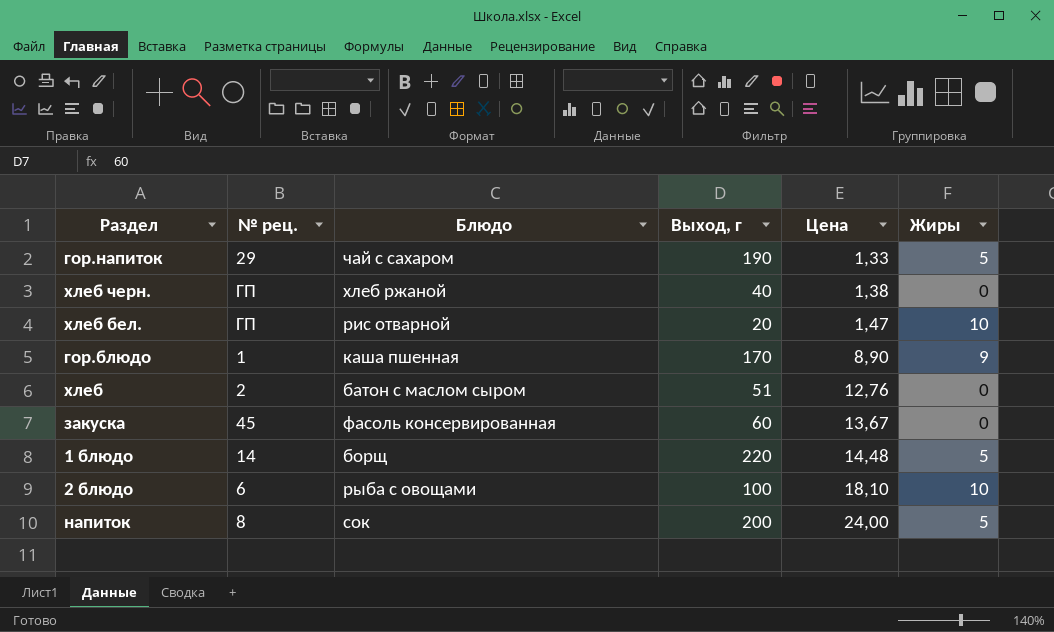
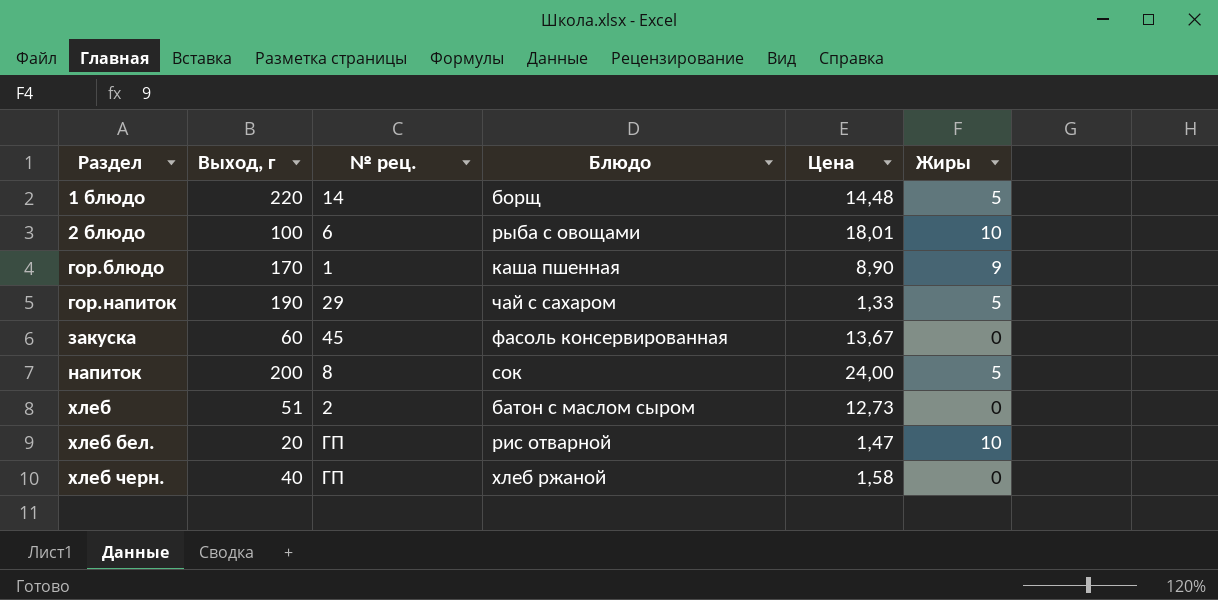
row order: Цена ascending -> Раздел ascending
column Выход, г | position: 4 -> 2
2 блюдо | Цена: 18,10 -> 18,01
хлеб | Цена: 12,76 -> 12,73
хлеб черн. | Цена: 1,38 -> 1,58

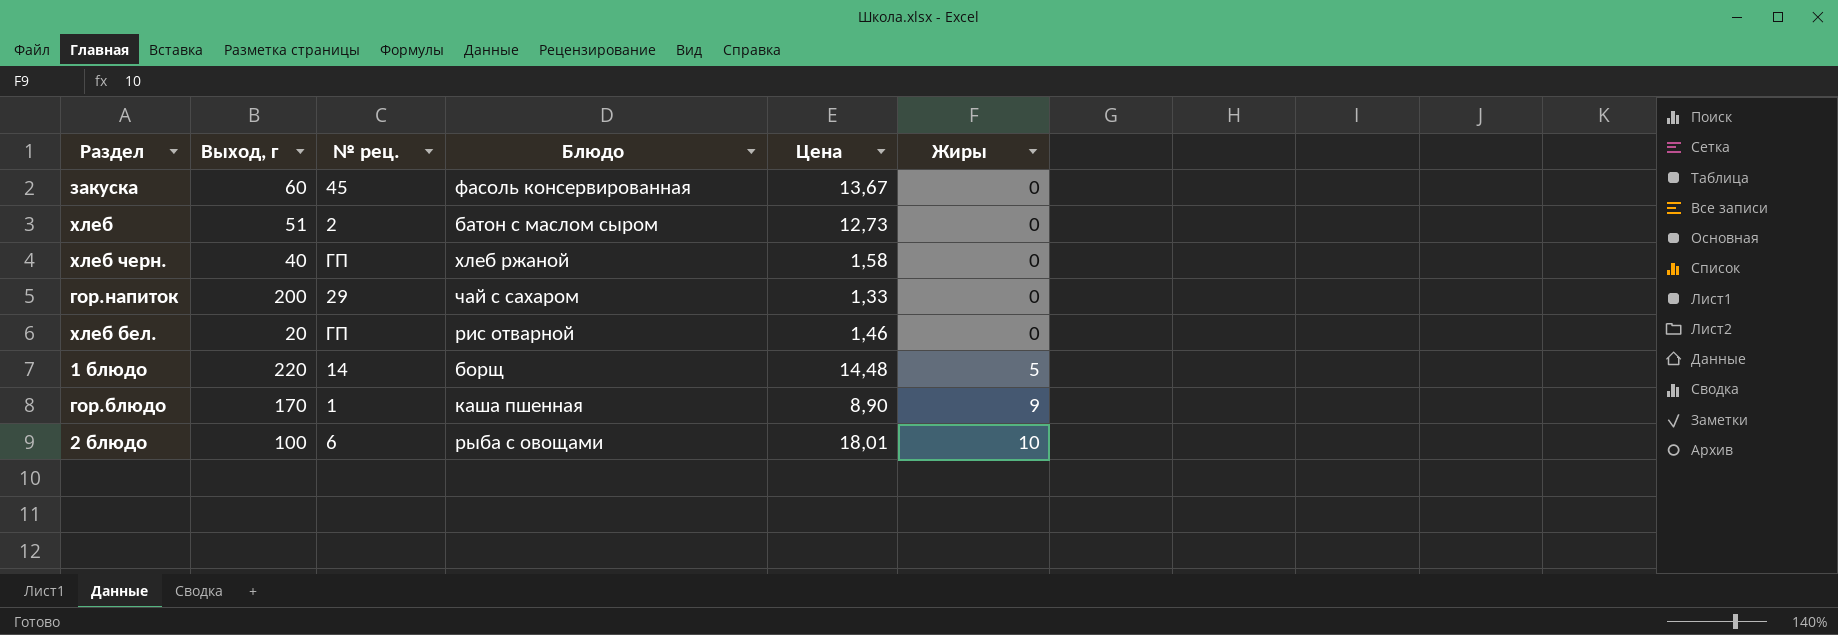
row order: Раздел ascending -> Жиры ascending
row напиток: 200 | 8 | сок | 24,00 | 5 -> none
гор.напиток | Выход, г: 190 -> 200
гор.напиток | Жиры: 5 -> 0
хлеб бел. | Цена: 1,47 -> 1,46
хлеб бел. | Жиры: 10 -> 0

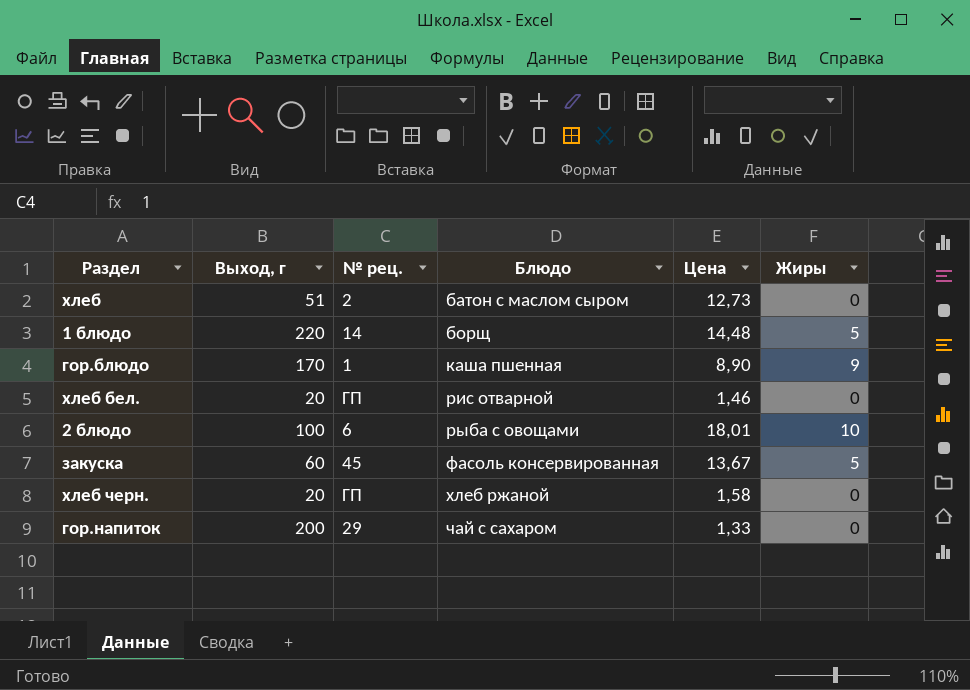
row order: Жиры ascending -> Блюдо ascending
закуска | Жиры: 0 -> 5
хлеб черн. | Выход, г: 40 -> 20

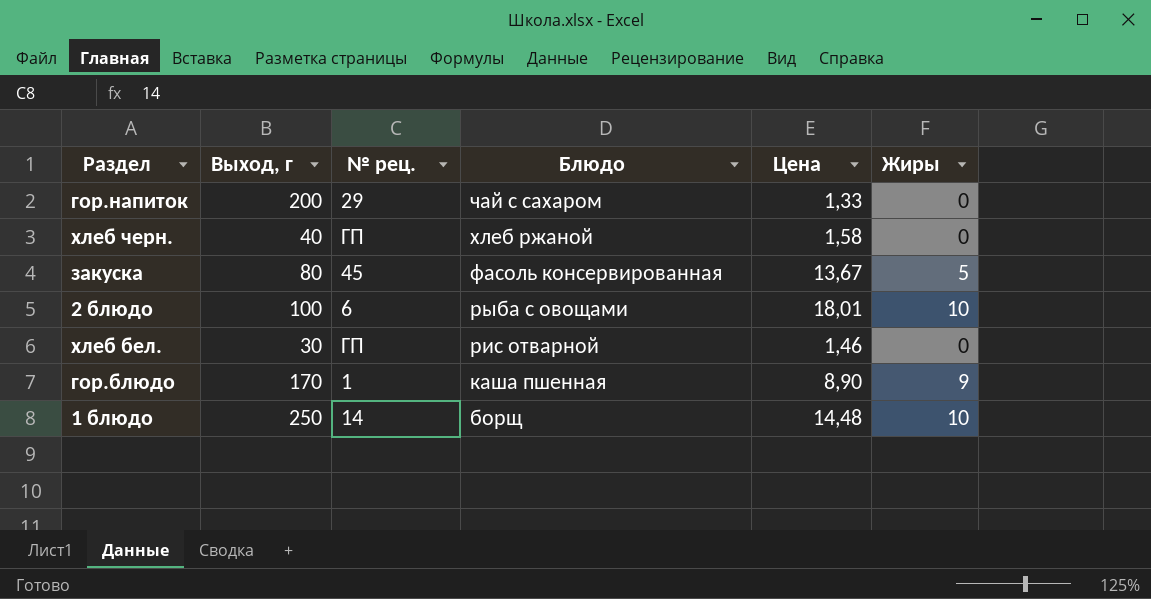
row order: Блюдо ascending -> Блюдо descending
row хлеб: 51 | 2 | батон с маслом сыром | 12,73 | 0 -> none
хлеб черн. | Выход, г: 20 -> 40
закуска | Выход, г: 60 -> 80
хлеб бел. | Выход, г: 20 -> 30
1 блюдо | Выход, г: 220 -> 250
1 блюдо | Жиры: 5 -> 10

